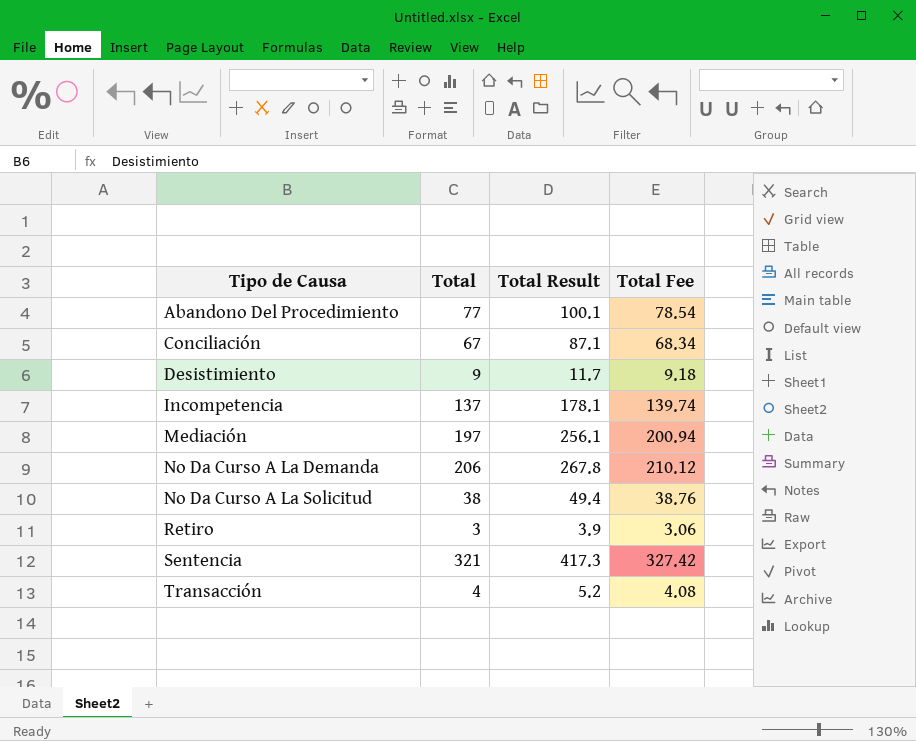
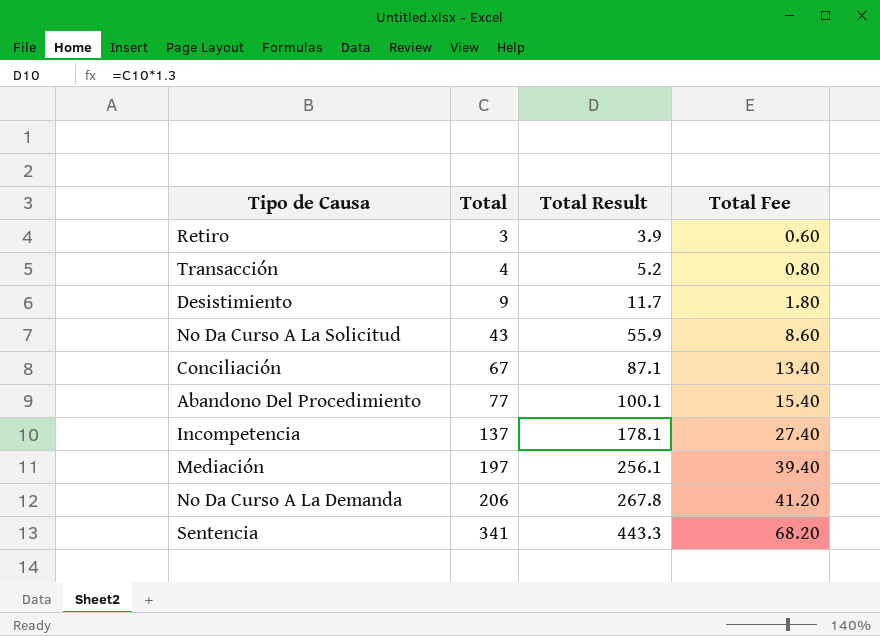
row order: Tipo de Causa ascending -> Total ascending
column Total Fee | formula: [Total] * 1.02 -> [Total] * 0.2
No Da Curso A La Solicitud | Total: 38 -> 43
No Da Curso A La Solicitud | Total Result: 49.4 -> 55.9
Sentencia | Total: 321 -> 341
Sentencia | Total Result: 417.3 -> 443.3

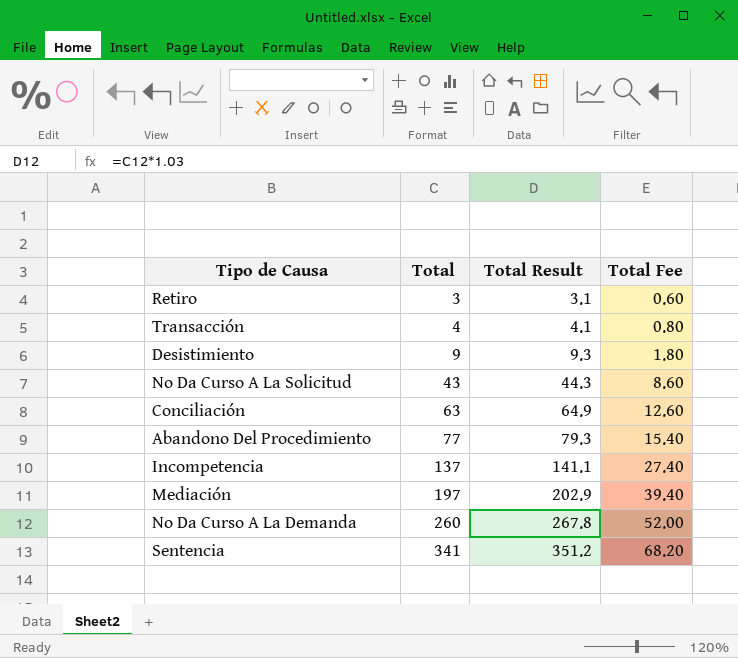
column Total Result | formula: [Total] * 1.3 -> [Total] * 1.03
Conciliación | Total: 67 -> 63
Conciliación | Total Fee: 13.40 -> 12.60
No Da Curso A La Demanda | Total: 206 -> 260
No Da Curso A La Demanda | Total Fee: 41.20 -> 52.00

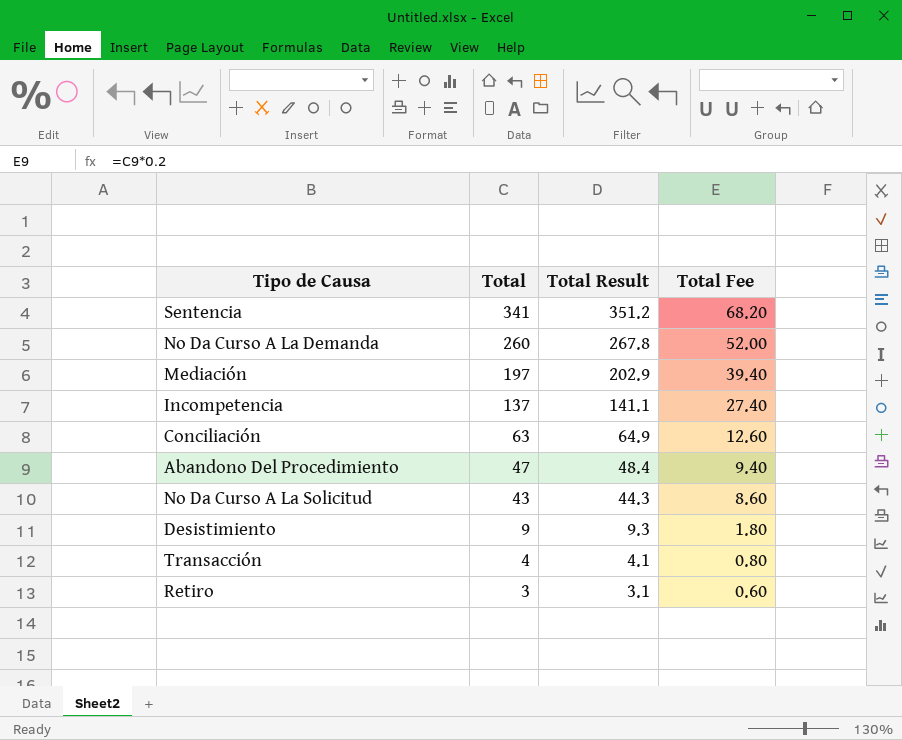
row order: Total ascending -> Total descending
Abandono Del Procedimiento | Total: 77 -> 47
Abandono Del Procedimiento | Total Result: 79.3 -> 48.4
Abandono Del Procedimiento | Total Fee: 15.40 -> 9.40

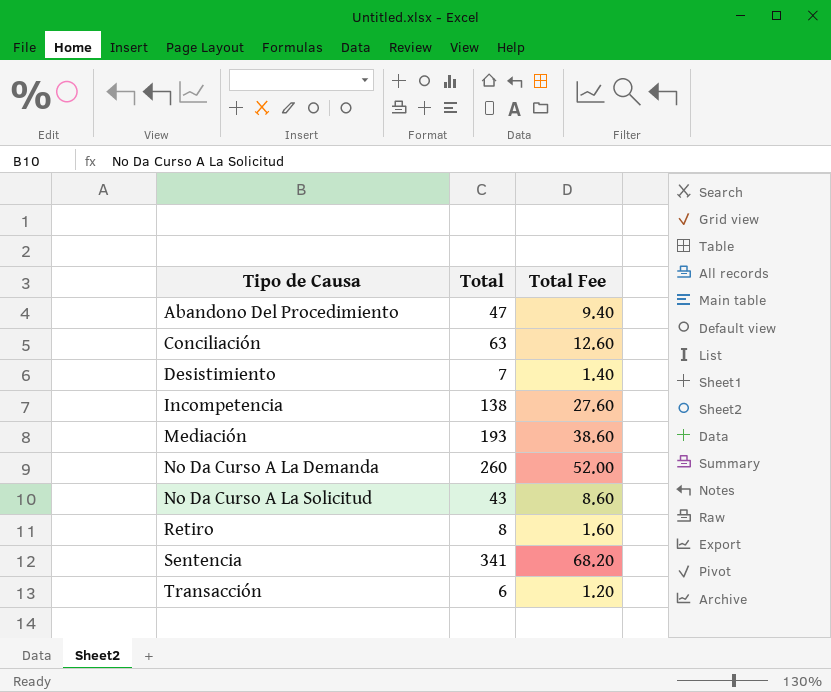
row order: Total descending -> Tipo de Causa ascending
column Total Result | formula: [Total] * 1.03 -> none
Desistimiento | Total: 9 -> 7
Desistimiento | Total Fee: 1.80 -> 1.40
Incompetencia | Total: 137 -> 138
Incompetencia | Total Fee: 27.40 -> 27.60
Mediación | Total: 197 -> 193
Mediación | Total Fee: 39.40 -> 38.60
Retiro | Total: 3 -> 8
Retiro | Total Fee: 0.60 -> 1.60
Transacción | Total: 4 -> 6
Transacción | Total Fee: 0.80 -> 1.20

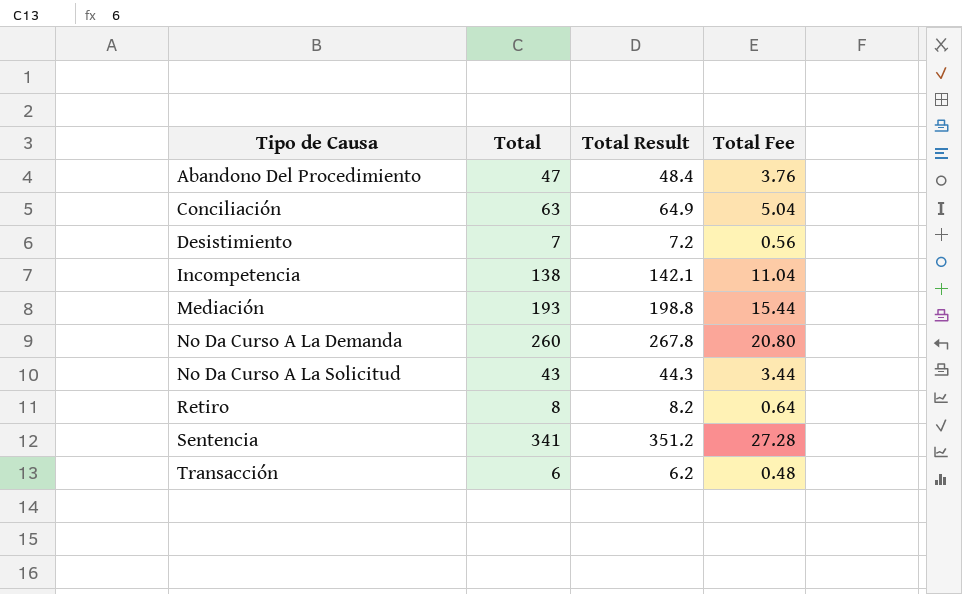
column Total Result | formula: none -> [Total] * 1.03
column Total Fee | formula: [Total] * 0.2 -> [Total] * 0.08

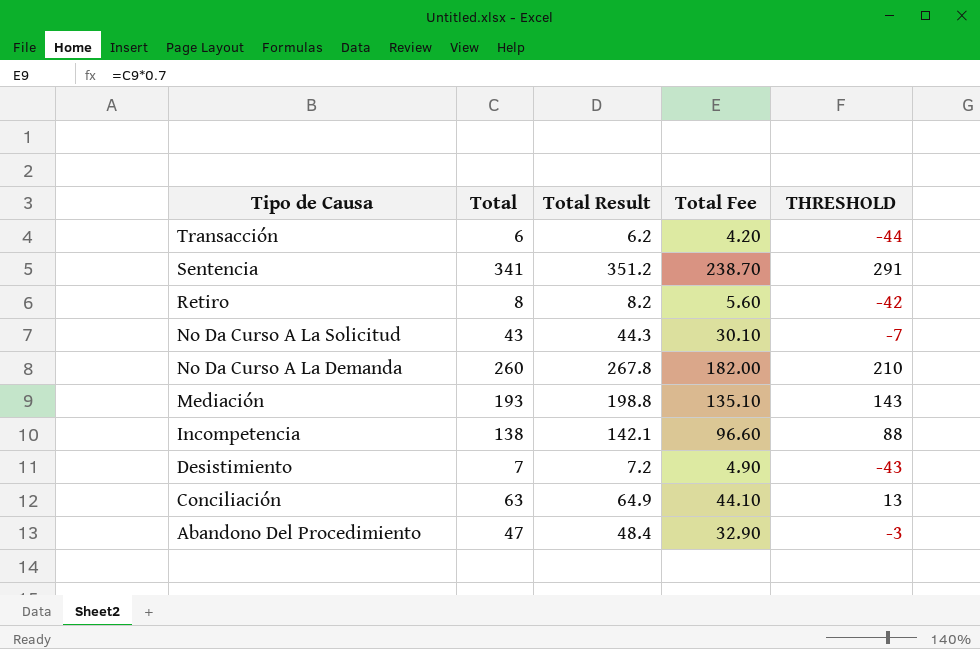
row order: Tipo de Causa ascending -> Tipo de Causa descending
column Total Fee | formula: [Total] * 0.08 -> [Total] * 0.7
column THRESHOLD | formula: none -> [Total] - 50

